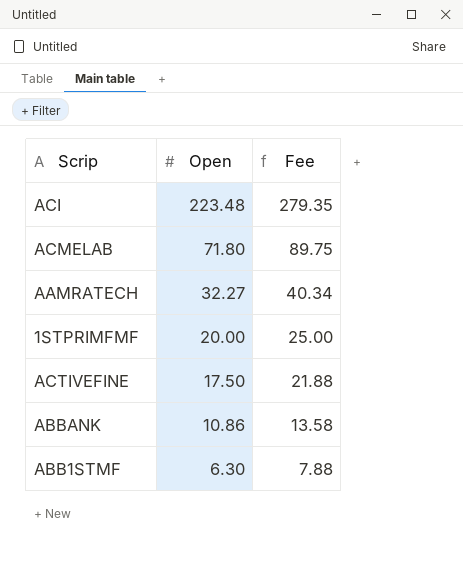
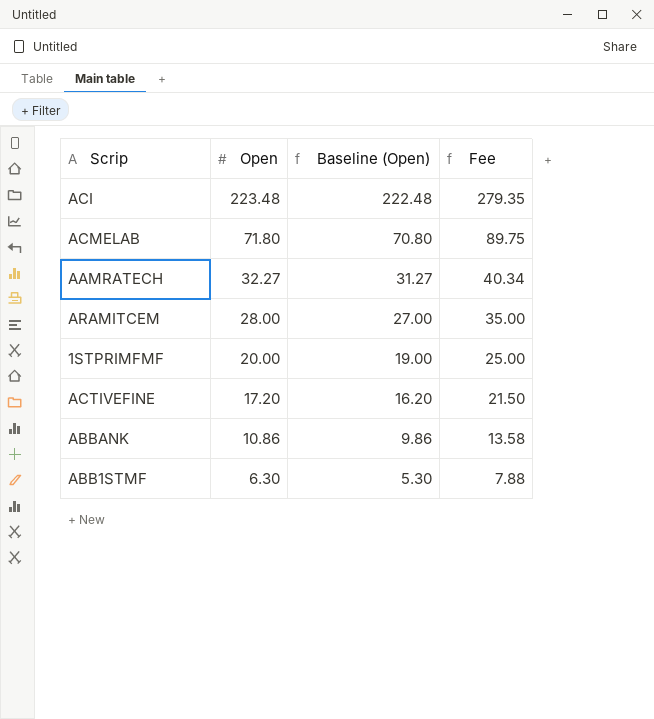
column Baseline (Open) | formula: none -> [Open] - 1
row ARAMITCEM: none -> 28.00 | 27.00 | 35.00
ACTIVEFINE | Open: 17.50 -> 17.20
ACTIVEFINE | Fee: 21.88 -> 21.50

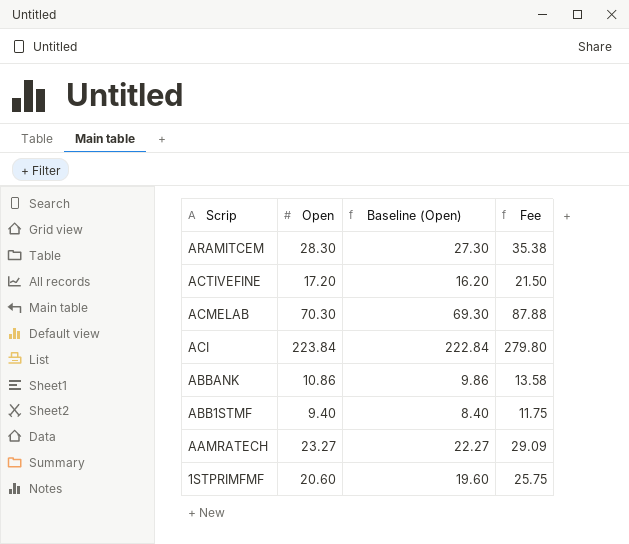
row order: Open descending -> Scrip descending
ARAMITCEM | Open: 28.00 -> 28.30
ARAMITCEM | Baseline (Open): 27.00 -> 27.30
ARAMITCEM | Fee: 35.00 -> 35.38
ACMELAB | Open: 71.80 -> 70.30
ACMELAB | Baseline (Open): 70.80 -> 69.30
ACMELAB | Fee: 89.75 -> 87.88
ACI | Open: 223.48 -> 223.84
ACI | Baseline (Open): 222.48 -> 222.84
ACI | Fee: 279.35 -> 279.80
ABB1STMF | Open: 6.30 -> 9.40
ABB1STMF | Baseline (Open): 5.30 -> 8.40
ABB1STMF | Fee: 7.88 -> 11.75
AAMRATECH | Open: 32.27 -> 23.27
AAMRATECH | Baseline (Open): 31.27 -> 22.27
AAMRATECH | Fee: 40.34 -> 29.09
1STPRIMFMF | Open: 20.00 -> 20.60
1STPRIMFMF | Baseline (Open): 19.00 -> 19.60
1STPRIMFMF | Fee: 25.00 -> 25.75

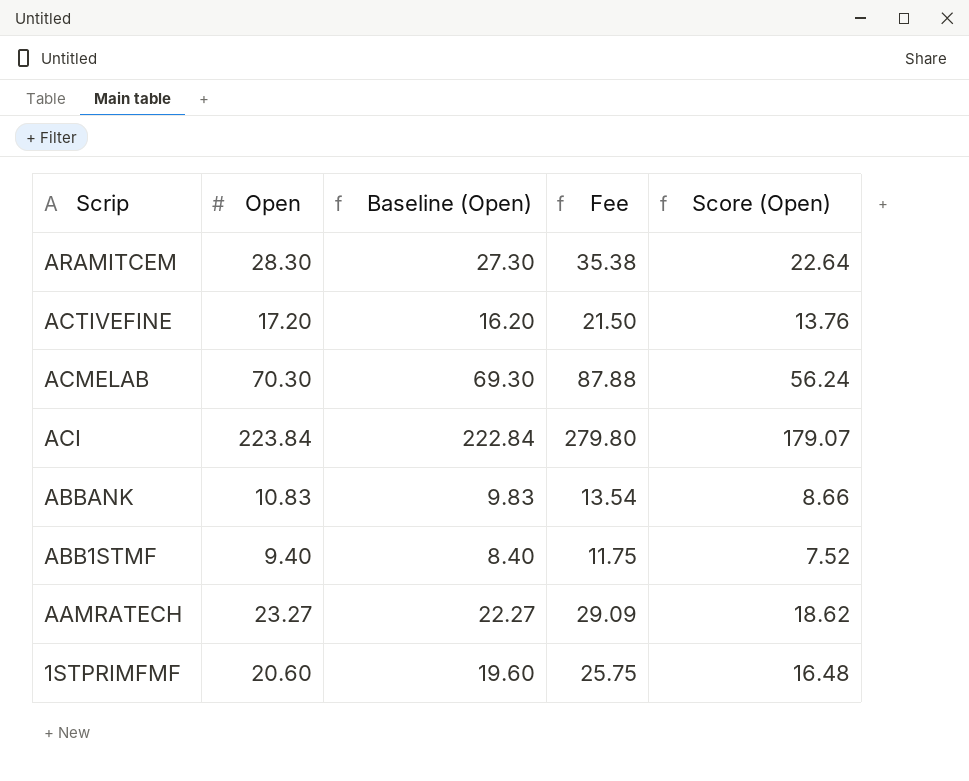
column Score (Open) | formula: none -> [Open] * 0.8
ABBANK | Open: 10.86 -> 10.83
ABBANK | Baseline (Open): 9.86 -> 9.83
ABBANK | Fee: 13.58 -> 13.54

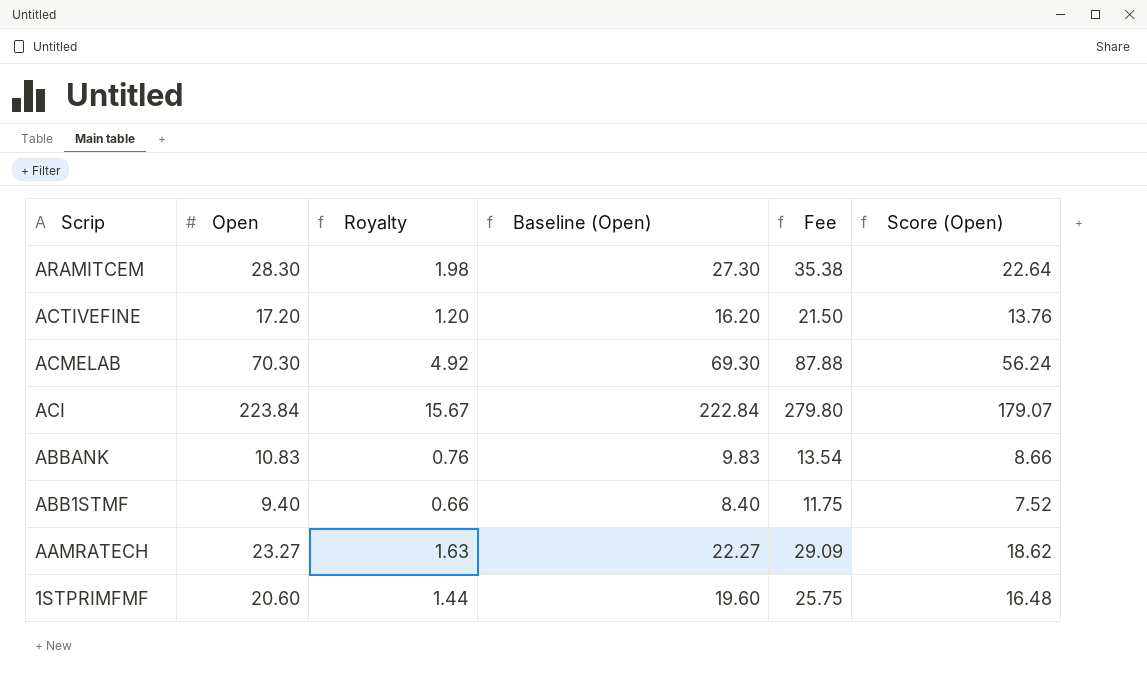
column Royalty | formula: none -> [Open] * 0.07

